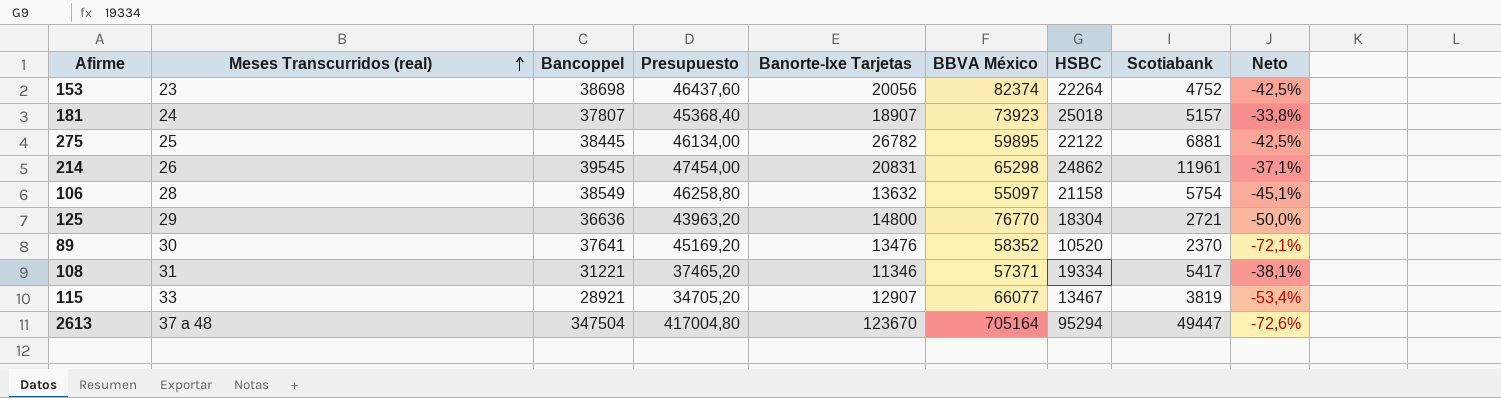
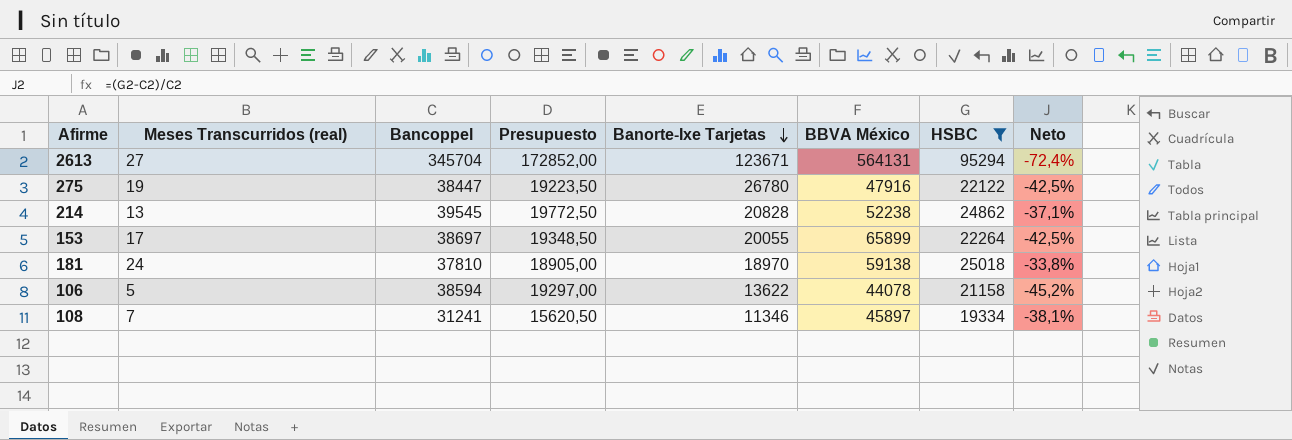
filter: none -> HSBC >= 19334
row order: Meses Transcurridos (real) ascending -> Banorte-Ixe Tarjetas descending
column Scotiabank | position: 8 -> none
column Presupuesto | formula: [Bancoppel] * 1,2 -> [Bancoppel] * 0,5
2613 | Meses Transcurridos (real): 37 a 48 -> 27
2613 | Bancoppel: 347504 -> 345704
2613 | Banorte-Ixe Tarjetas: 123670 -> 123671
2613 | BBVA México: 705164 -> 564131
2613 | Neto: -72,6% -> -72,4%
275 | Meses Transcurridos (real): 25 -> 19
275 | Bancoppel: 38445 -> 38447
275 | Banorte-Ixe Tarjetas: 26782 -> 26780
275 | BBVA México: 59895 -> 47916
214 | Meses Transcurridos (real): 26 -> 13
214 | Banorte-Ixe Tarjetas: 20831 -> 20828
214 | BBVA México: 65298 -> 52238
153 | Meses Transcurridos (real): 23 -> 17
153 | Bancoppel: 38698 -> 38697
153 | Banorte-Ixe Tarjetas: 20056 -> 20055
153 | BBVA México: 82374 -> 65899
181 | Bancoppel: 37807 -> 37810
181 | Banorte-Ixe Tarjetas: 18907 -> 18970
181 | BBVA México: 73923 -> 59138
106 | Meses Transcurridos (real): 28 -> 5
106 | Bancoppel: 38549 -> 38594
106 | Banorte-Ixe Tarjetas: 13632 -> 13622
106 | BBVA México: 55097 -> 44078
106 | Neto: -45,1% -> -45,2%
108 | Meses Transcurridos (real): 31 -> 7
108 | Bancoppel: 31221 -> 31241
108 | BBVA México: 57371 -> 45897

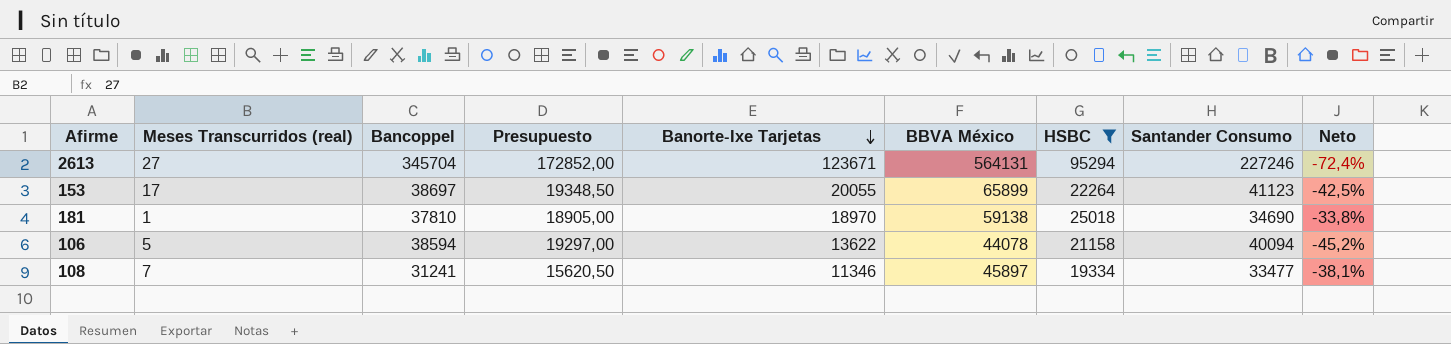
column Santander Consumo | position: none -> 8
row 275: 19 | 38447 | 19223,50 | 26780 | 47916 | 22122 | -42,5% -> none
row 214: 13 | 39545 | 19772,50 | 20828 | 52238 | 24862 | -37,1% -> none
181 | Meses Transcurridos (real): 24 -> 1

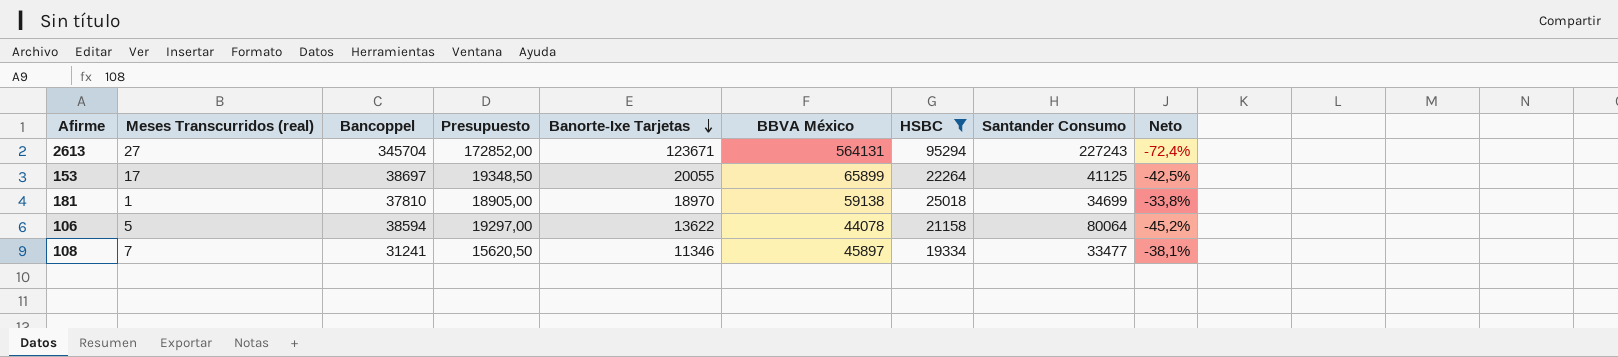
2613 | Santander Consumo: 227246 -> 227243
153 | Santander Consumo: 41123 -> 41125
181 | Santander Consumo: 34690 -> 34699
106 | Santander Consumo: 40094 -> 80064

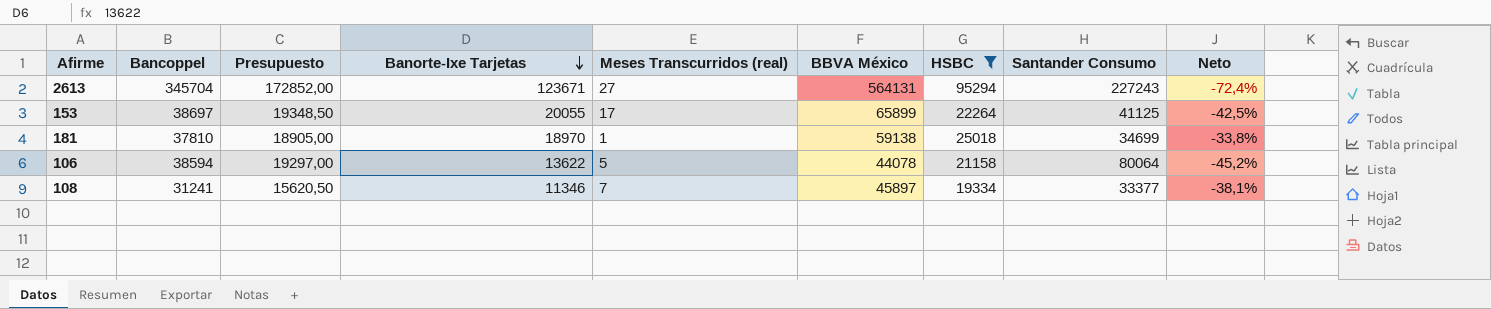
column Meses Transcurridos (real) | position: 2 -> 5
108 | Santander Consumo: 33477 -> 33377

